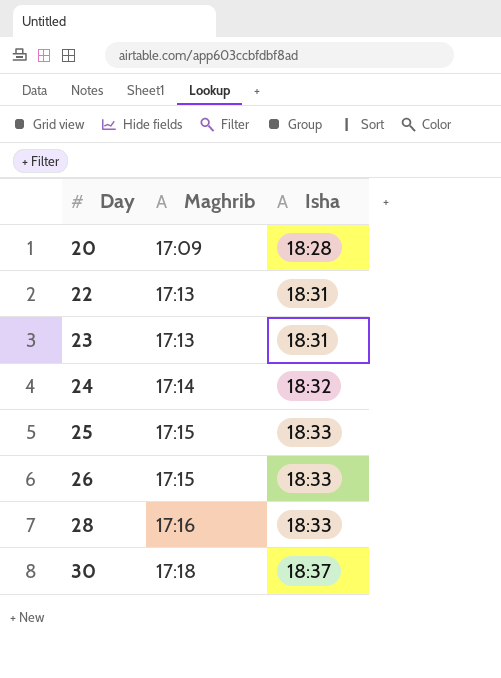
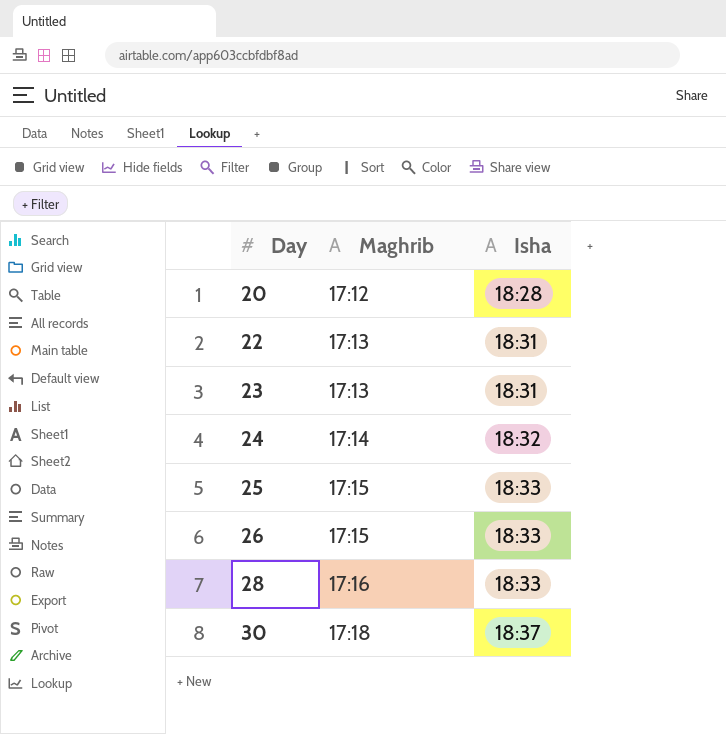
20 | Maghrib: 17:09 -> 17:12

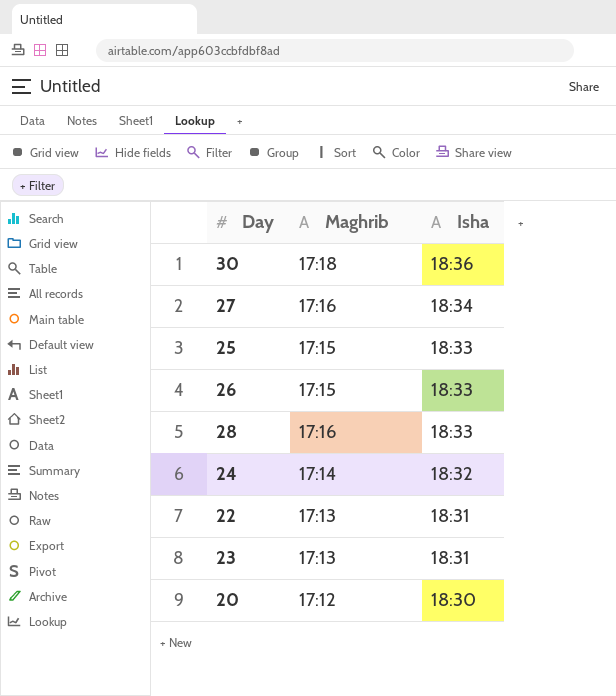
row order: Day ascending -> Isha descending
30 | Isha: 18:37 -> 18:36
row 27: none -> 17:16 | 18:34
20 | Isha: 18:28 -> 18:30

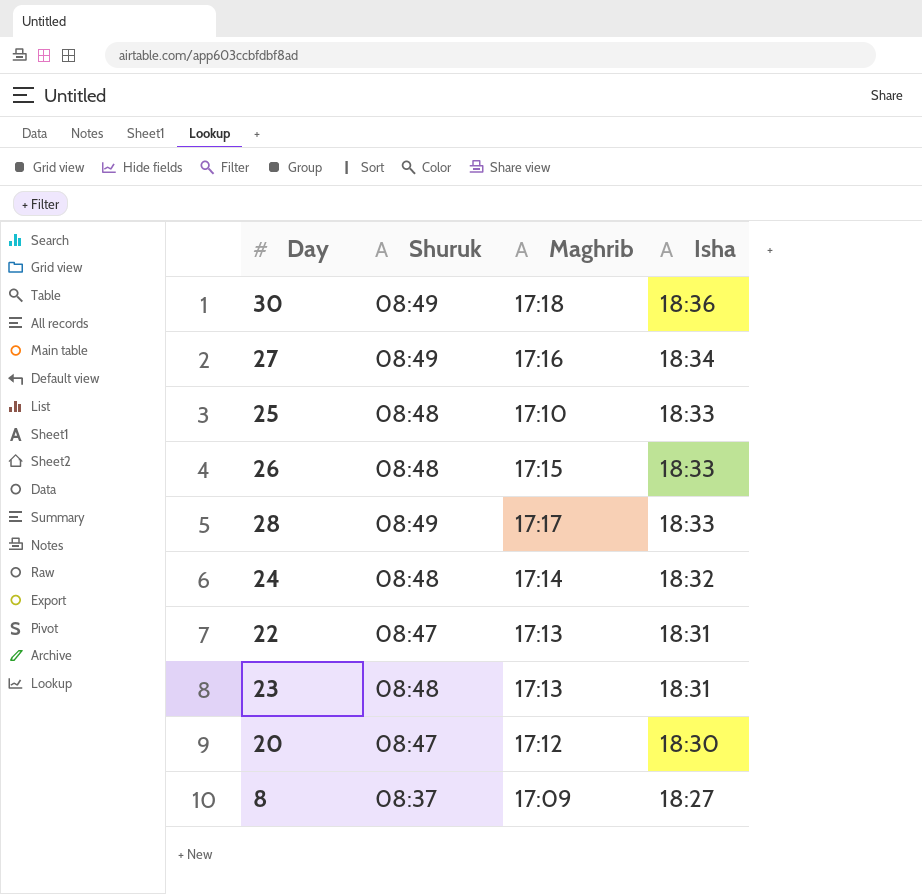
column Shuruk | position: none -> 2
25 | Maghrib: 17:15 -> 17:10
28 | Maghrib: 17:16 -> 17:17
row 8: none -> 08:37 | 17:09 | 18:27

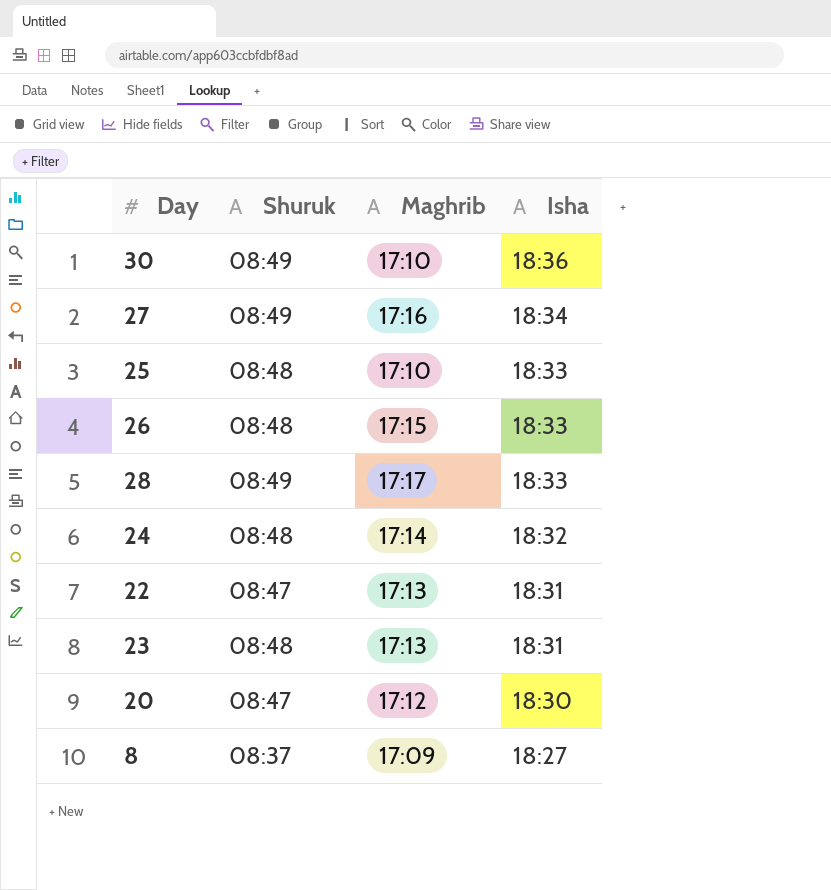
30 | Maghrib: 17:18 -> 17:10

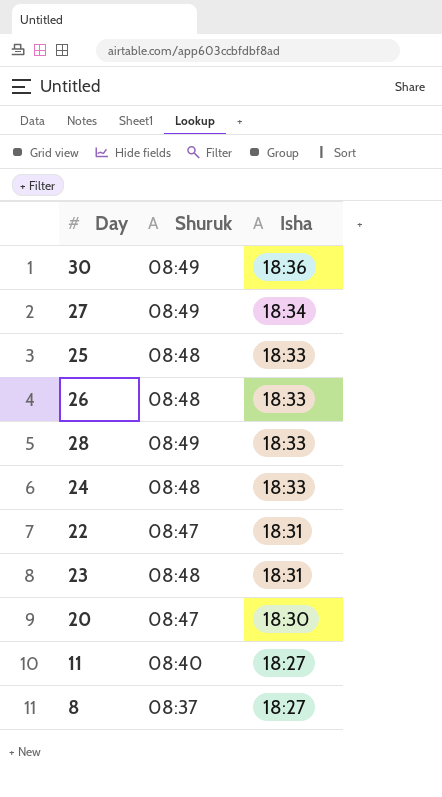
column Maghrib | position: 3 -> none
24 | Isha: 18:32 -> 18:33
row 11: none -> 08:40 | 18:27

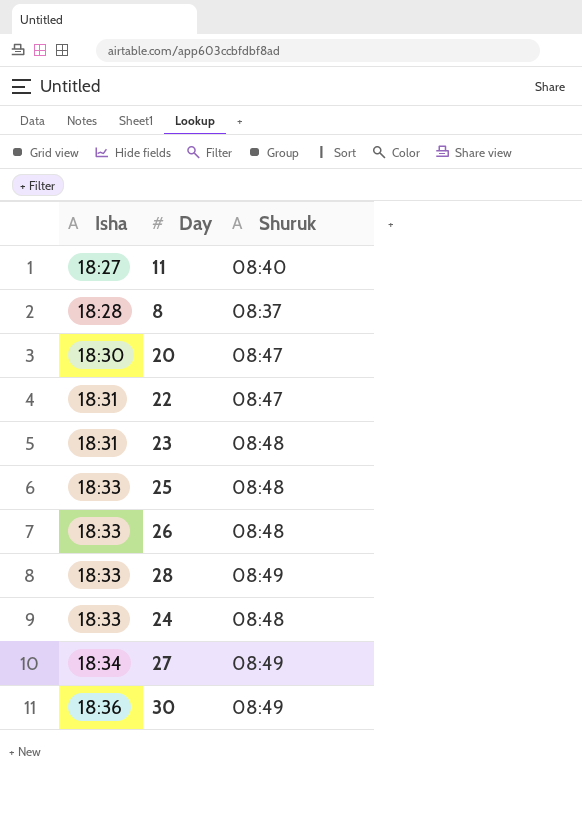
row order: Isha descending -> Isha ascending
column Isha | position: 3 -> 1
8 | Isha: 18:27 -> 18:28

